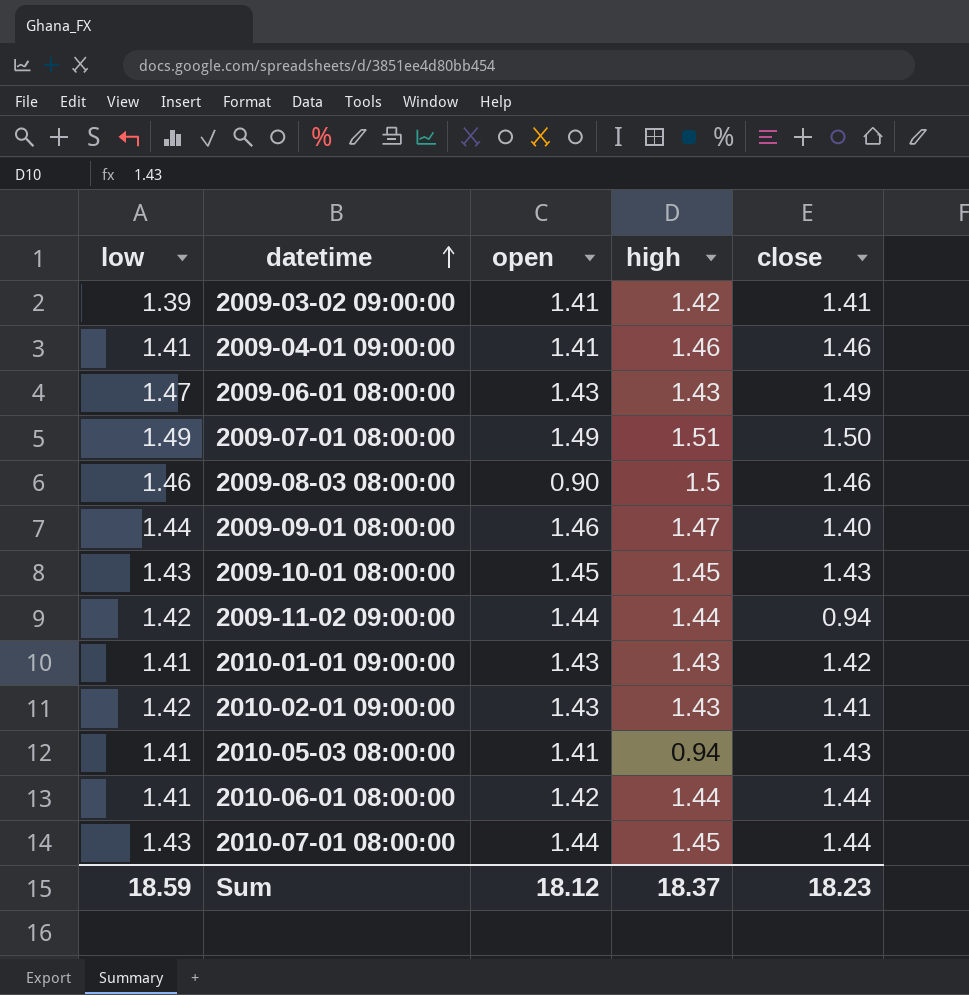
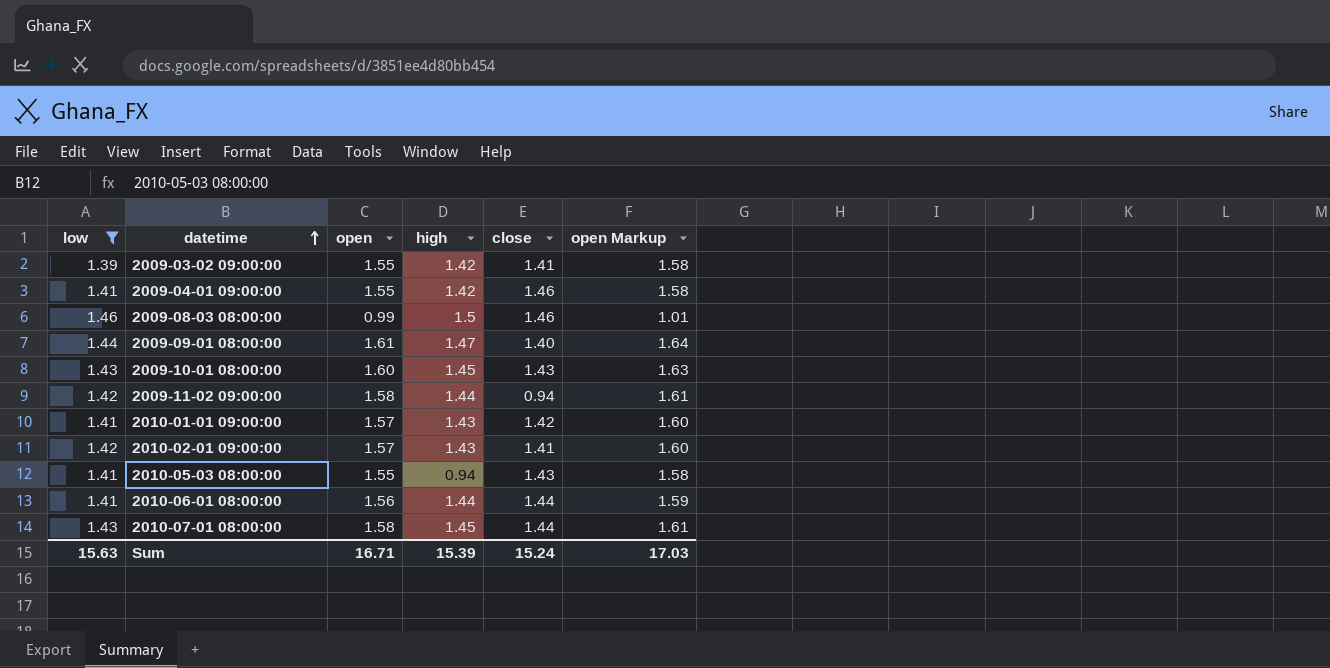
filter: none -> low <= 1.46
column open Markup | formula: none -> [open] * 1.02
2009-03-02 09:00:00 | open: 1.41 -> 1.55
2009-04-01 09:00:00 | open: 1.41 -> 1.55
2009-04-01 09:00:00 | high: 1.46 -> 1.42
2009-08-03 08:00:00 | open: 0.90 -> 0.99
2009-09-01 08:00:00 | open: 1.46 -> 1.61
2009-10-01 08:00:00 | open: 1.45 -> 1.60
2009-11-02 09:00:00 | open: 1.44 -> 1.58
2010-01-01 09:00:00 | open: 1.43 -> 1.57
2010-02-01 09:00:00 | open: 1.43 -> 1.57
2010-05-03 08:00:00 | open: 1.41 -> 1.55
2010-06-01 08:00:00 | open: 1.42 -> 1.56
2010-07-01 08:00:00 | open: 1.44 -> 1.58
Sum | low: 18.59 -> 15.63
Sum | open: 18.12 -> 16.71
Sum | high: 18.37 -> 15.39
Sum | close: 18.23 -> 15.24

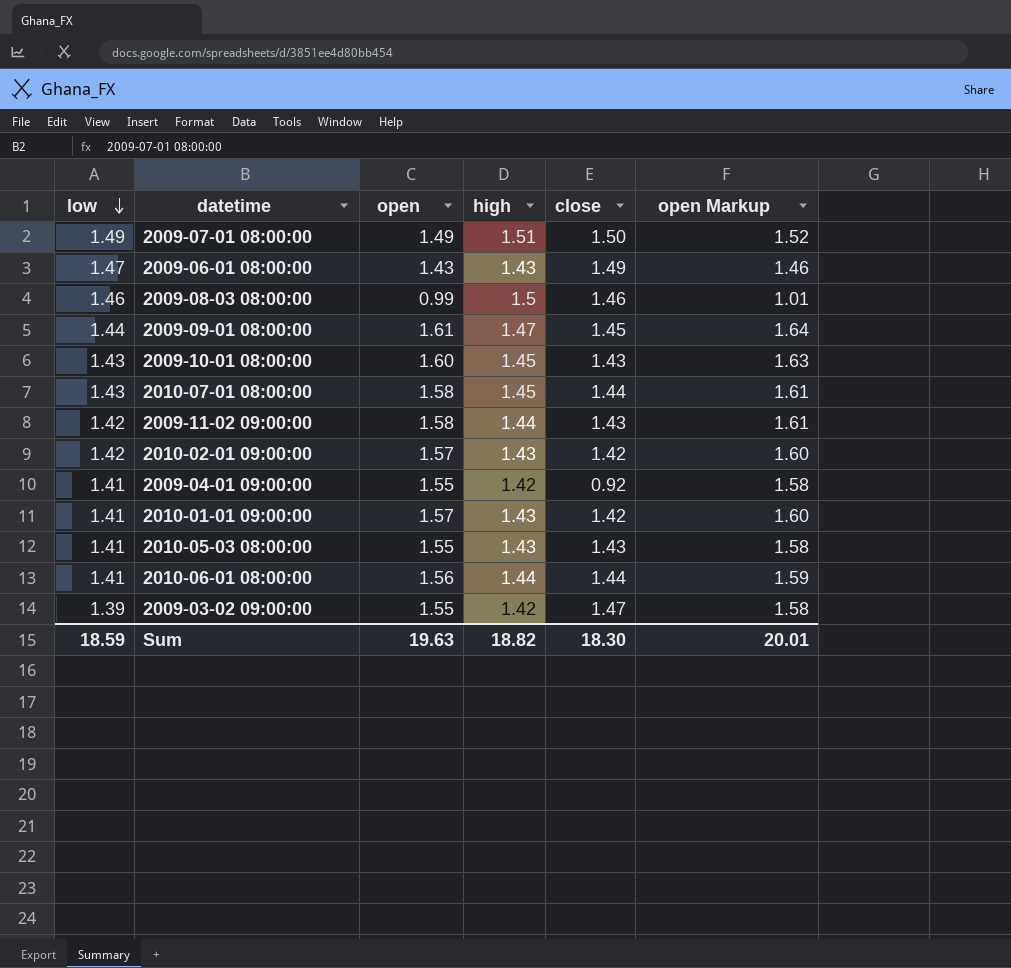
filter: low <= 1.46 -> none
row order: datetime ascending -> low descending
2009-09-01 08:00:00 | close: 1.40 -> 1.45
2009-11-02 09:00:00 | close: 0.94 -> 1.43
2010-02-01 09:00:00 | close: 1.41 -> 1.42
2009-04-01 09:00:00 | close: 1.46 -> 0.92
2010-05-03 08:00:00 | high: 0.94 -> 1.43
2009-03-02 09:00:00 | close: 1.41 -> 1.47
Sum | low: 15.63 -> 18.59
Sum | open: 16.71 -> 19.63
Sum | high: 15.39 -> 18.82
Sum | close: 15.24 -> 18.30
Sum | open Markup: 17.03 -> 20.01

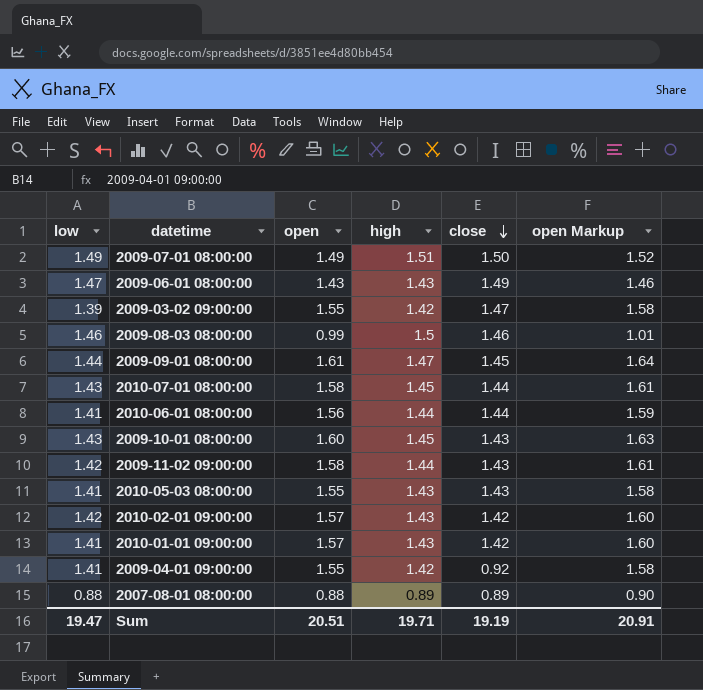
row order: low descending -> close descending
row 2007-08-01 08:00:00: none -> 0.88 | 0.88 | 0.89 | 0.89 | 0.90
Sum | low: 18.59 -> 19.47
Sum | open: 19.63 -> 20.51
Sum | high: 18.82 -> 19.71
Sum | close: 18.30 -> 19.19
Sum | open Markup: 20.01 -> 20.91

